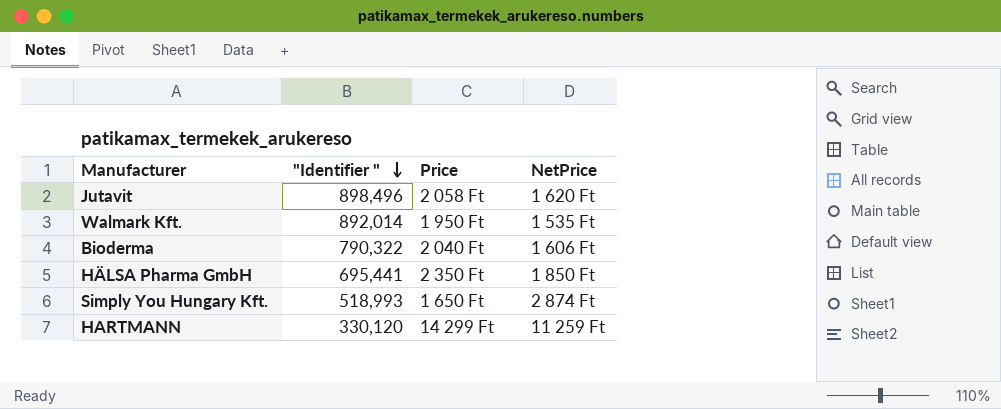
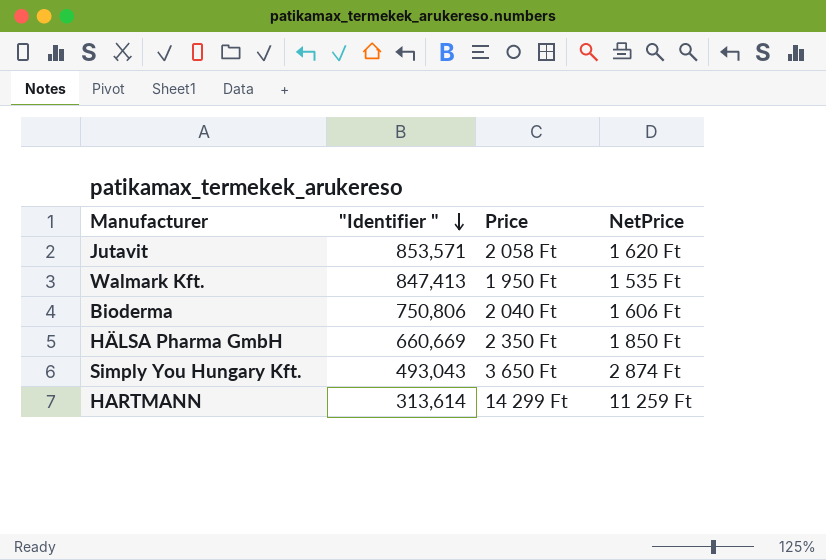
Jutavit | "Identifier ": 898,496 -> 853,571
Walmark Kft. | "Identifier ": 892,014 -> 847,413
Bioderma | "Identifier ": 790,322 -> 750,806
HÄLSA Pharma GmbH | "Identifier ": 695,441 -> 660,669
Simply You Hungary Kft. | "Identifier ": 518,993 -> 493,043
Simply You Hungary Kft. | Price: 1 650 Ft -> 3 650 Ft
HARTMANN | "Identifier ": 330,120 -> 313,614

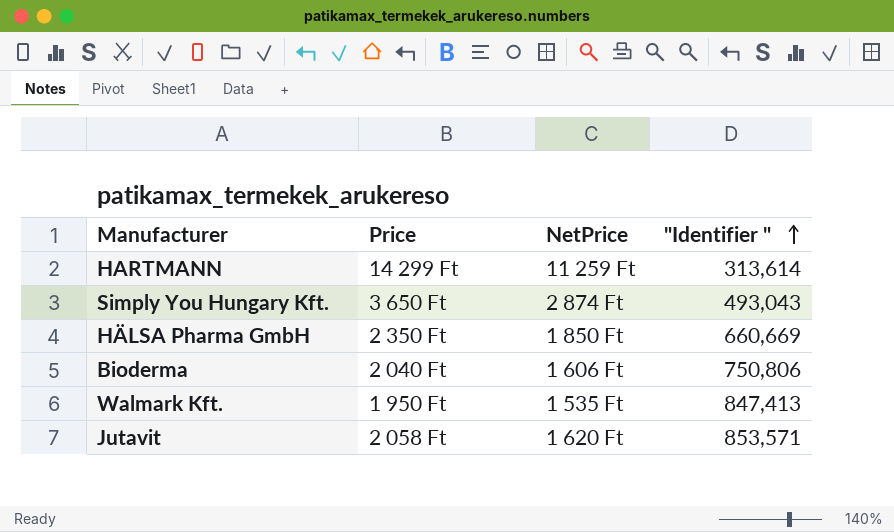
row order: "Identifier " descending -> "Identifier " ascending
column "Identifier " | position: 2 -> 4

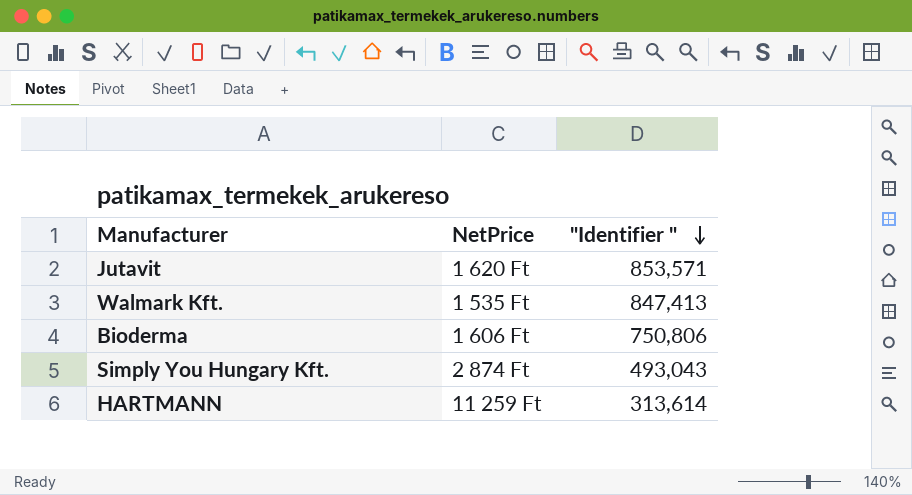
row order: "Identifier " ascending -> "Identifier " descending
column Price | position: 2 -> none
row HÄLSA Pharma GmbH: 2 350 Ft | 1 850 Ft | 660,669 -> none

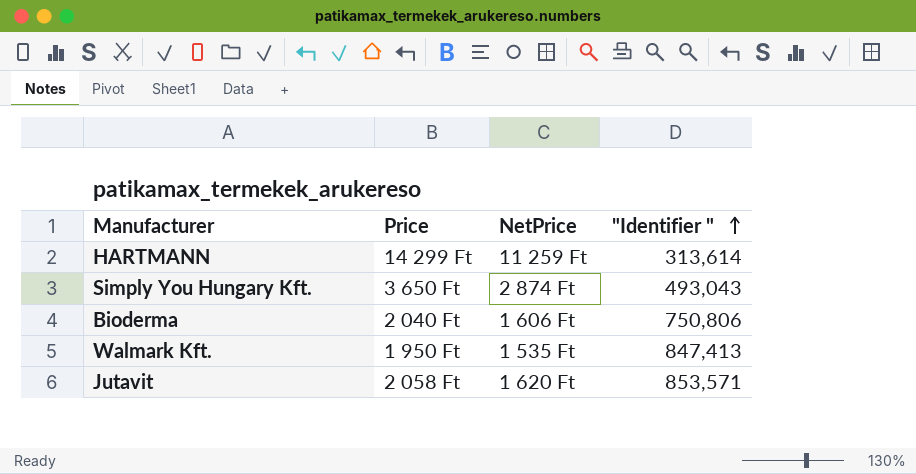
row order: "Identifier " descending -> "Identifier " ascending
column Price | position: none -> 2

